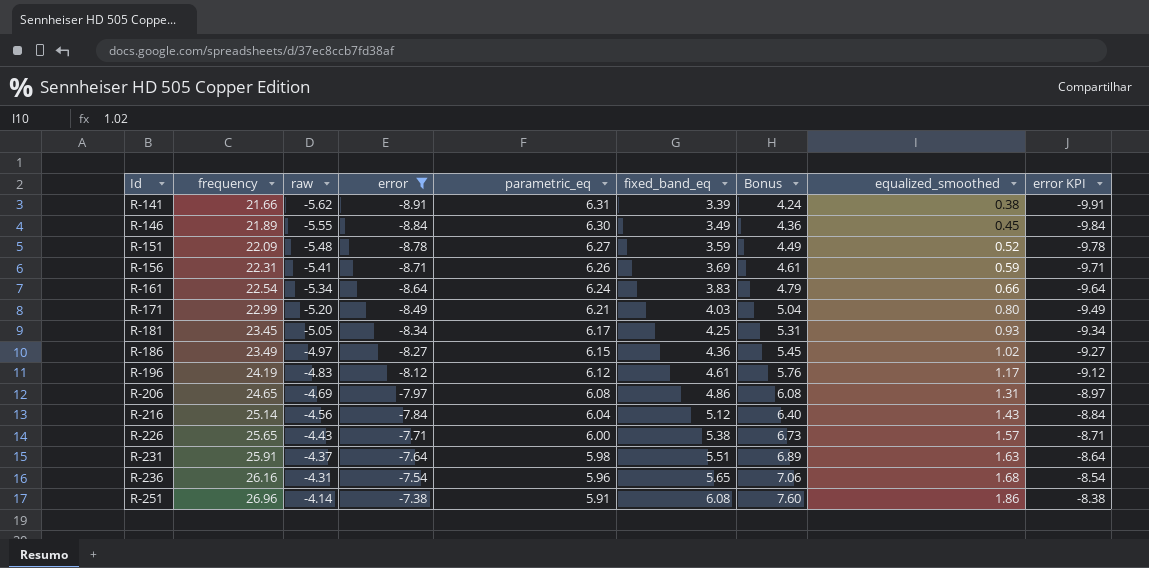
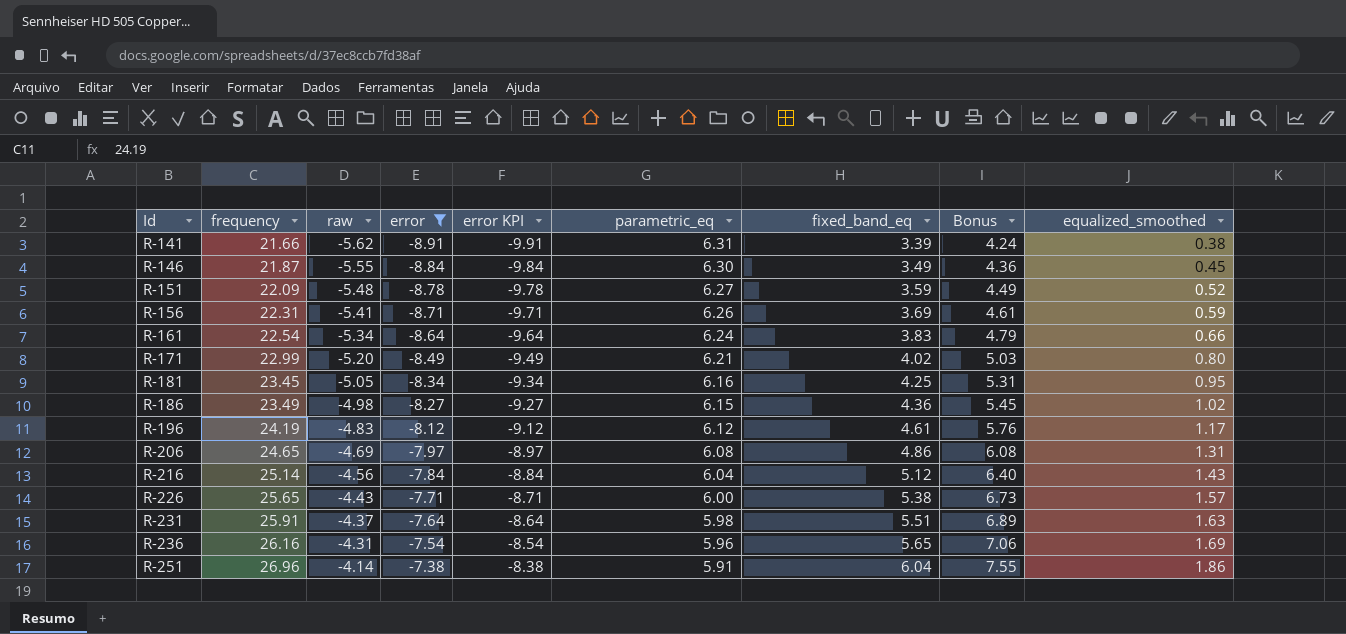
column error KPI | position: 9 -> 5
R-146 | frequency: 21.89 -> 21.87
R-171 | fixed_band_eq: 4.03 -> 4.02
R-171 | Bonus: 5.04 -> 5.03
R-181 | parametric_eq: 6.17 -> 6.16
R-181 | equalized_smoothed: 0.93 -> 0.95
R-186 | raw: -4.97 -> -4.98
R-236 | equalized_smoothed: 1.68 -> 1.69
R-251 | fixed_band_eq: 6.08 -> 6.04
R-251 | Bonus: 7.60 -> 7.55

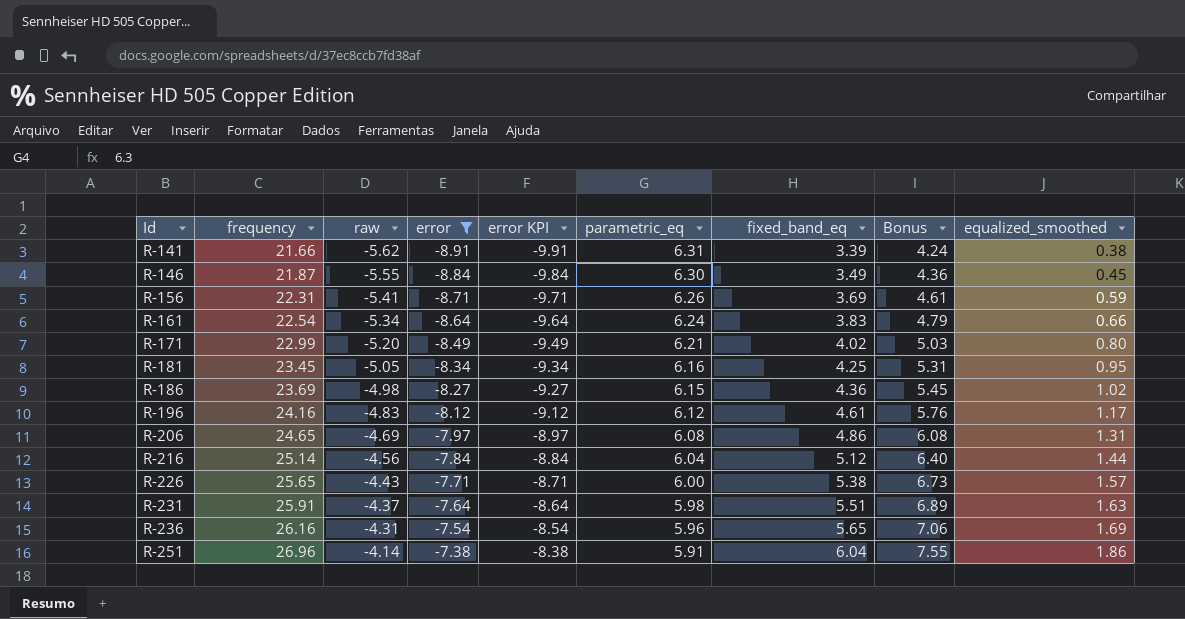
row R-151: 22.09 | -5.48 | -8.78 | -9.78 | 6.27 | 3.59 | 4.49 | 0.52 -> none
R-186 | frequency: 23.49 -> 23.69
R-196 | frequency: 24.19 -> 24.16
R-216 | equalized_smoothed: 1.43 -> 1.44

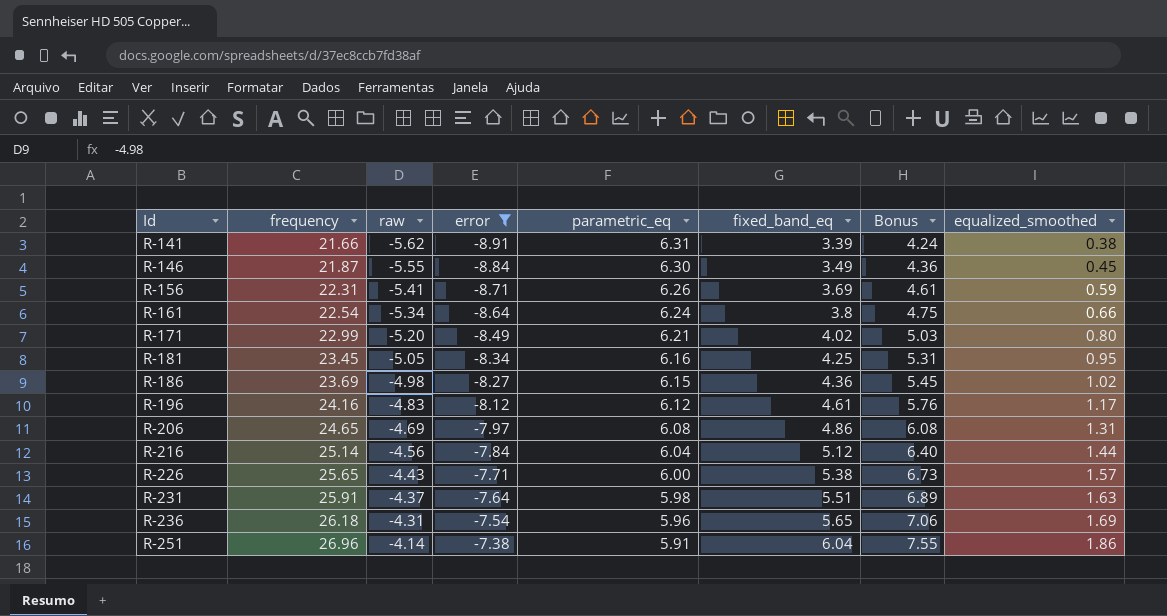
column error KPI | formula: [error] - 1 -> none
R-161 | fixed_band_eq: 3.83 -> 3.8
R-161 | Bonus: 4.79 -> 4.75
R-236 | frequency: 26.16 -> 26.18

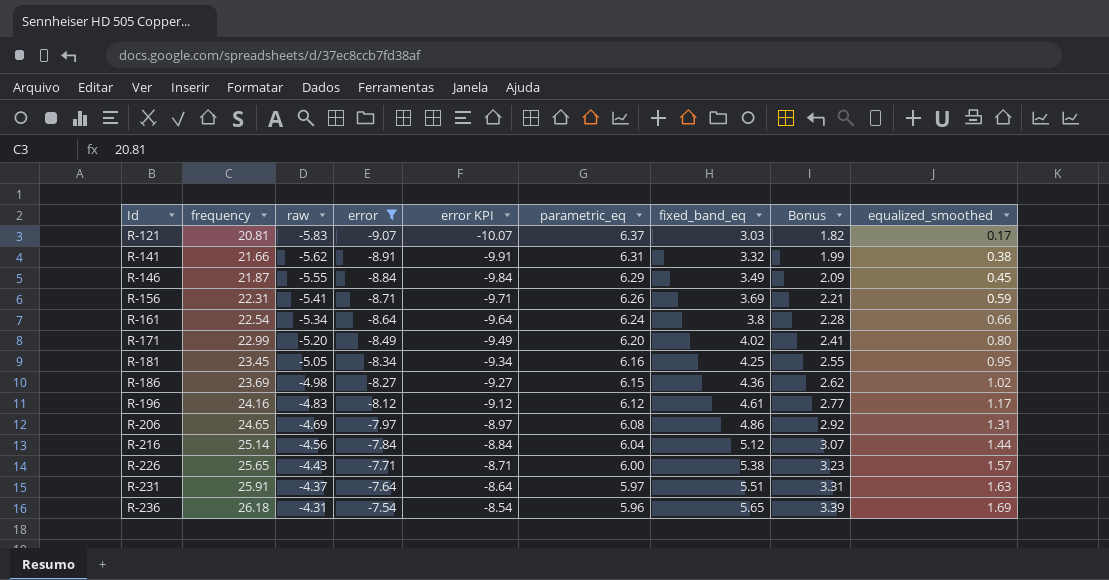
column error KPI | formula: none -> [error] - 1
column Bonus | formula: [fixed_band_eq] * 1.25 -> [fixed_band_eq] * 0.6
row R-251: 26.96 | -4.14 | -7.38 | 5.91 | 6.04 | 7.55 | 1.86 -> none
row R-121: none -> 20.81 | -5.83 | -9.07 | -10.07 | 6.37 | 3.03 | 1.82 | 0.17
R-141 | fixed_band_eq: 3.39 -> 3.32
R-146 | parametric_eq: 6.30 -> 6.29
R-171 | parametric_eq: 6.21 -> 6.20
R-231 | parametric_eq: 5.98 -> 5.97

